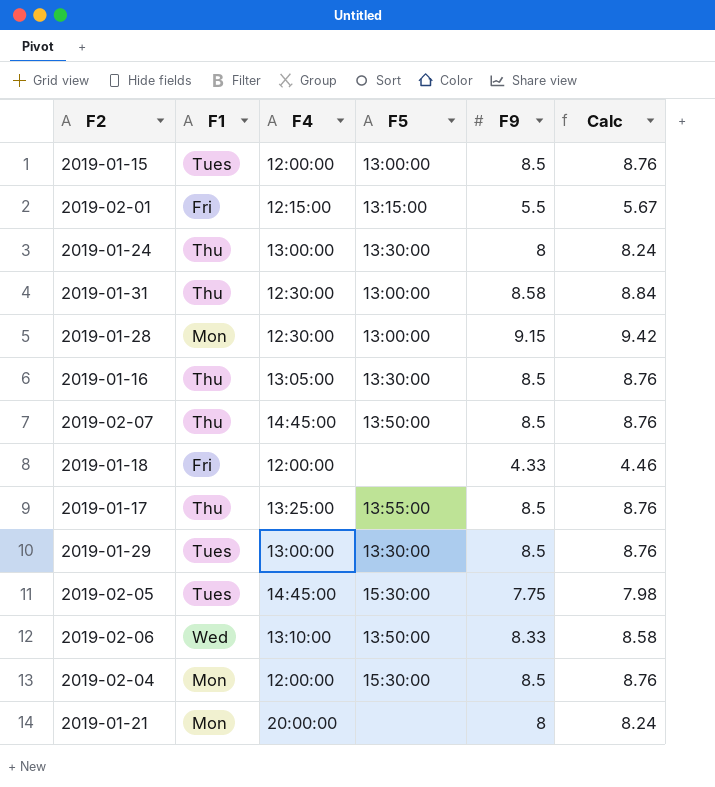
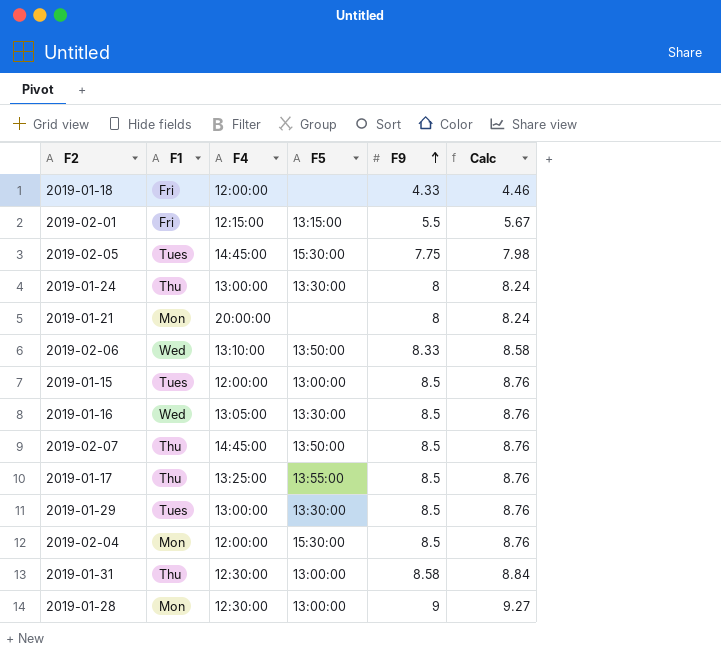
row order: none -> F9 ascending
2019-01-16 | F1: Thu -> Wed
2019-01-28 | F9: 9.15 -> 9
2019-01-28 | Calc: 9.42 -> 9.27

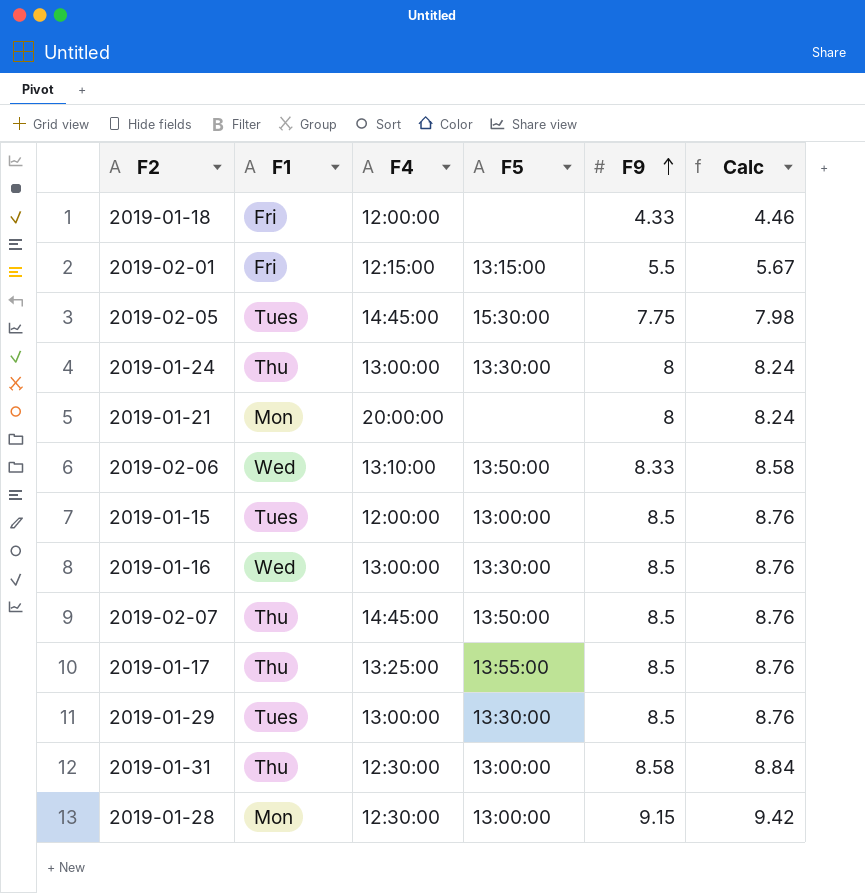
row 2019-02-04: Mon | 12:00:00 | 15:30:00 | 8.5 | 8.76 -> none
2019-01-16 | F4: 13:05:00 -> 13:00:00
2019-01-28 | F9: 9 -> 9.15
2019-01-28 | Calc: 9.27 -> 9.42

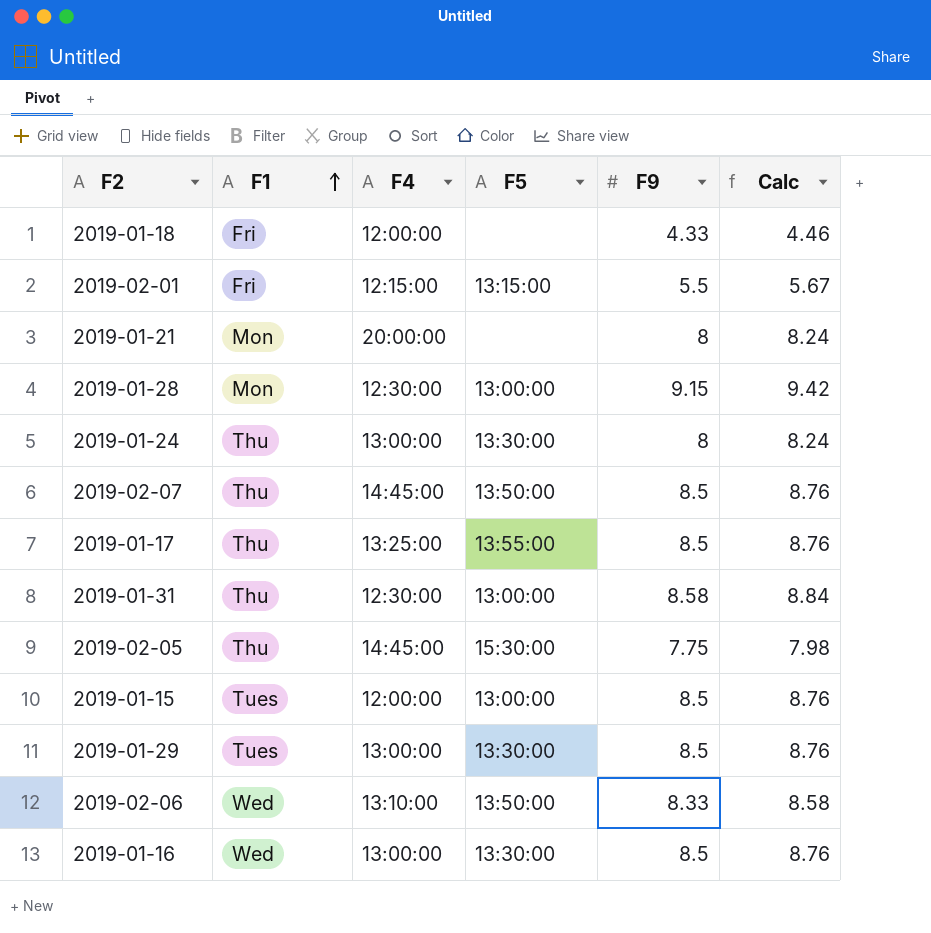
row order: F9 ascending -> F1 ascending
2019-02-05 | F1: Tues -> Thu

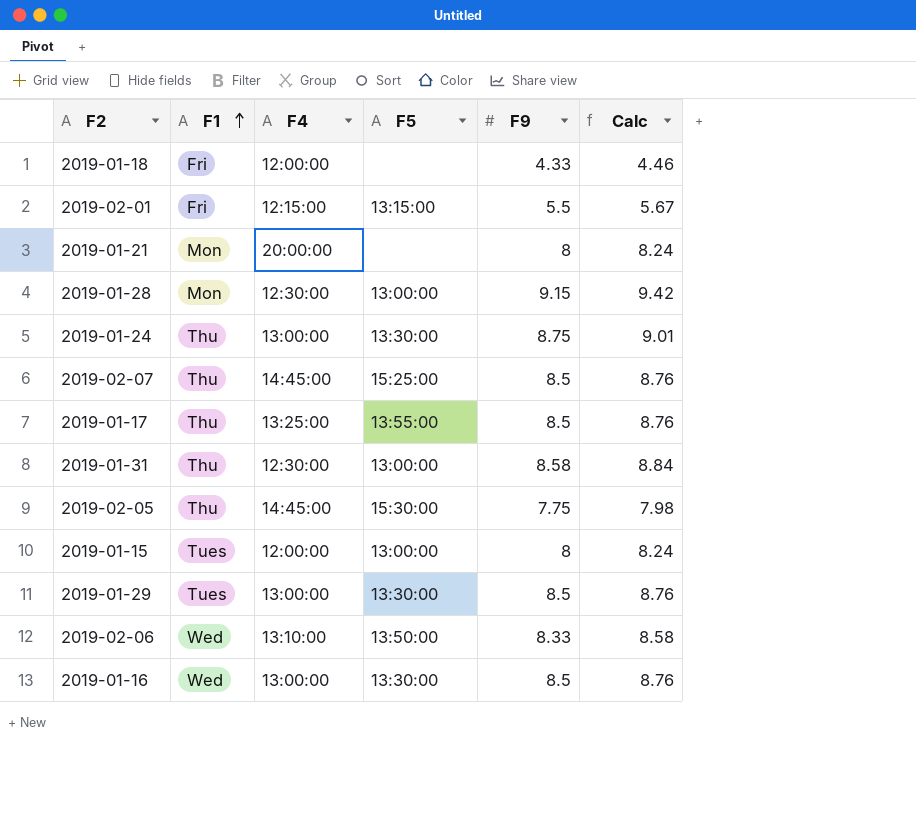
2019-01-24 | F9: 8 -> 8.75
2019-01-24 | Calc: 8.24 -> 9.01
2019-02-07 | F5: 13:50:00 -> 15:25:00
2019-01-15 | F9: 8.5 -> 8
2019-01-15 | Calc: 8.76 -> 8.24

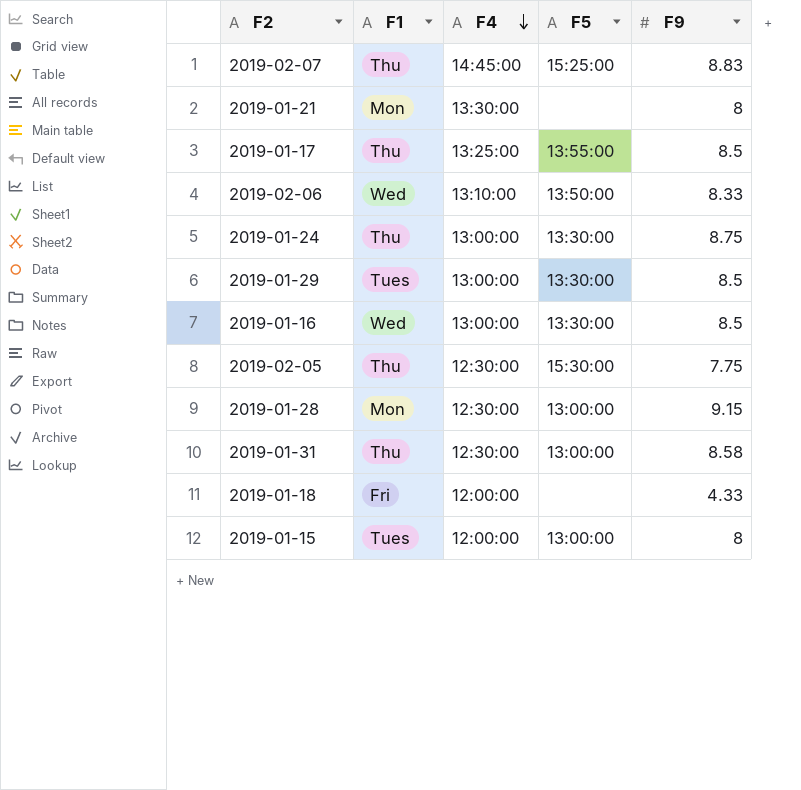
row order: F1 ascending -> F4 descending
column Calc | formula: [F9] * 1.03 -> none
row 2019-02-01: Fri | 12:15:00 | 13:15:00 | 5.5 | 5.67 -> none
2019-02-07 | F9: 8.5 -> 8.83
2019-01-21 | F4: 20:00:00 -> 13:30:00
2019-02-05 | F4: 14:45:00 -> 12:30:00

